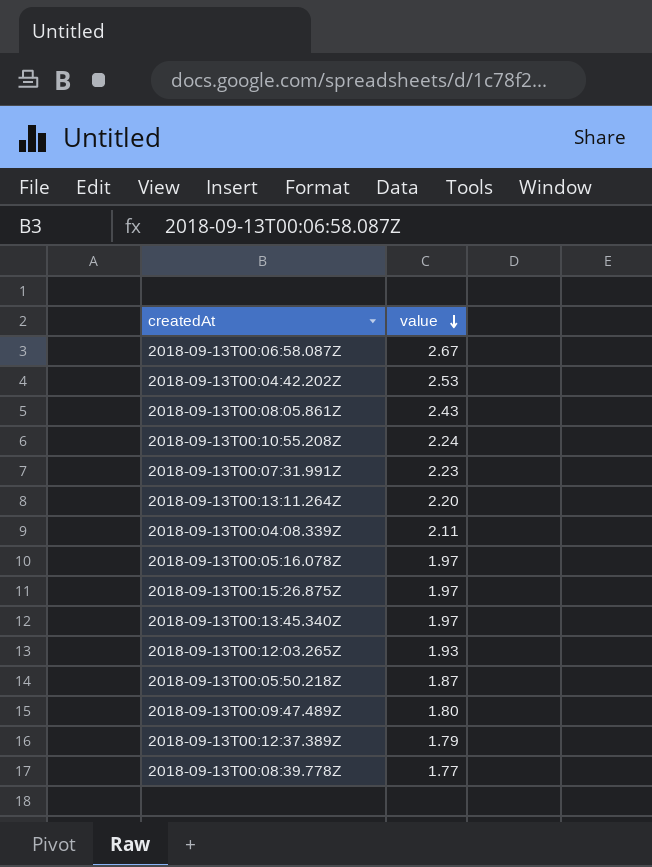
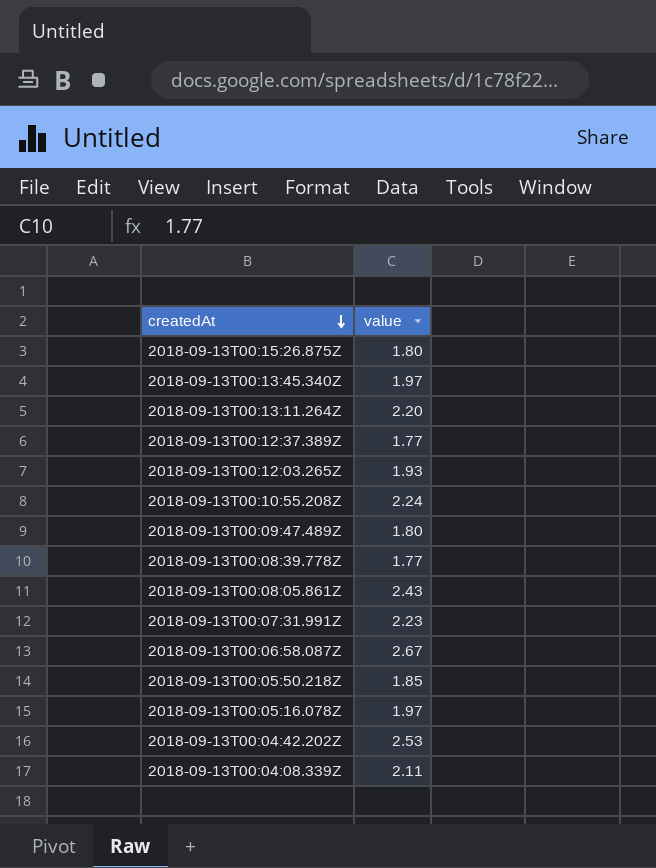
row order: value descending -> createdAt descending
2018-09-13T00:15:26.875Z | value: 1.97 -> 1.80
2018-09-13T00:12:37.389Z | value: 1.79 -> 1.77
2018-09-13T00:05:50.218Z | value: 1.87 -> 1.85

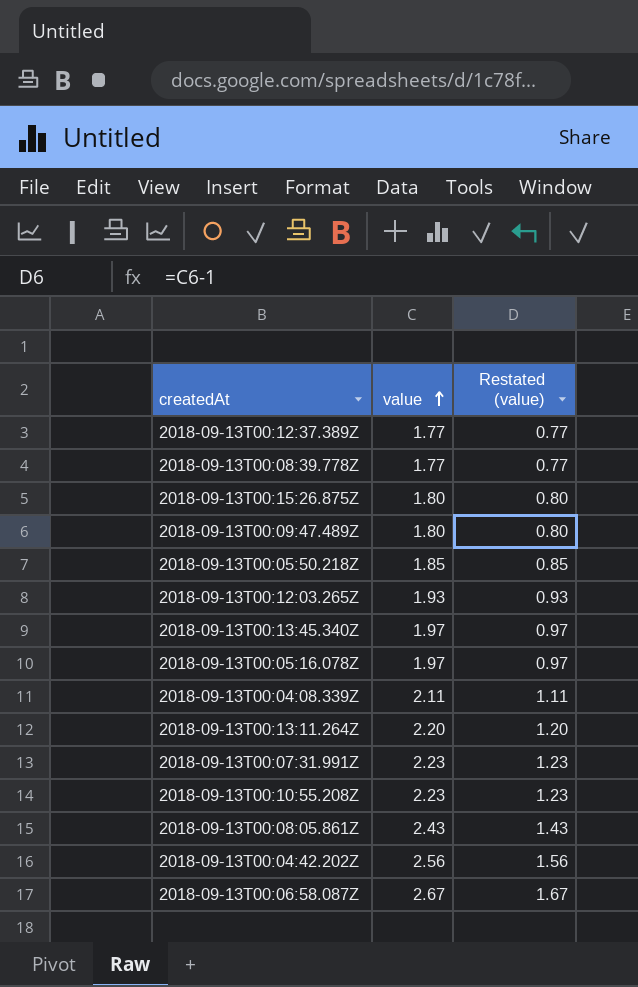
row order: createdAt descending -> value ascending
column Restated (value) | formula: none -> [value] - 1
2018-09-13T00:10:55.208Z | value: 2.24 -> 2.23
2018-09-13T00:04:42.202Z | value: 2.53 -> 2.56

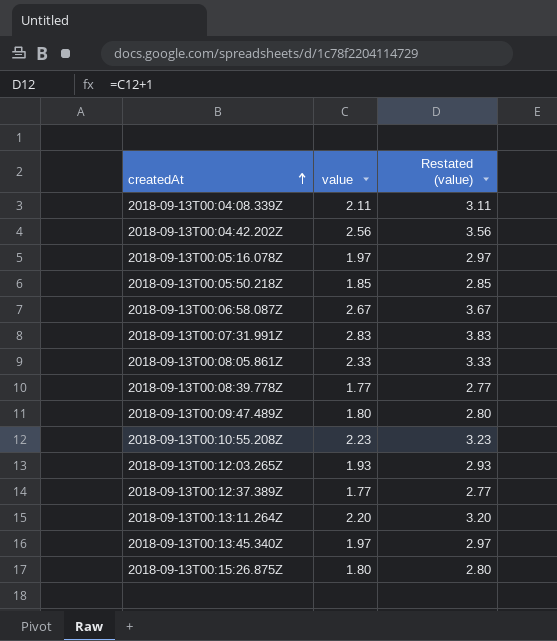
row order: value ascending -> createdAt ascending
column Restated (value) | formula: [value] - 1 -> [value] + 1
2018-09-13T00:07:31.991Z | value: 2.23 -> 2.83
2018-09-13T00:08:05.861Z | value: 2.43 -> 2.33

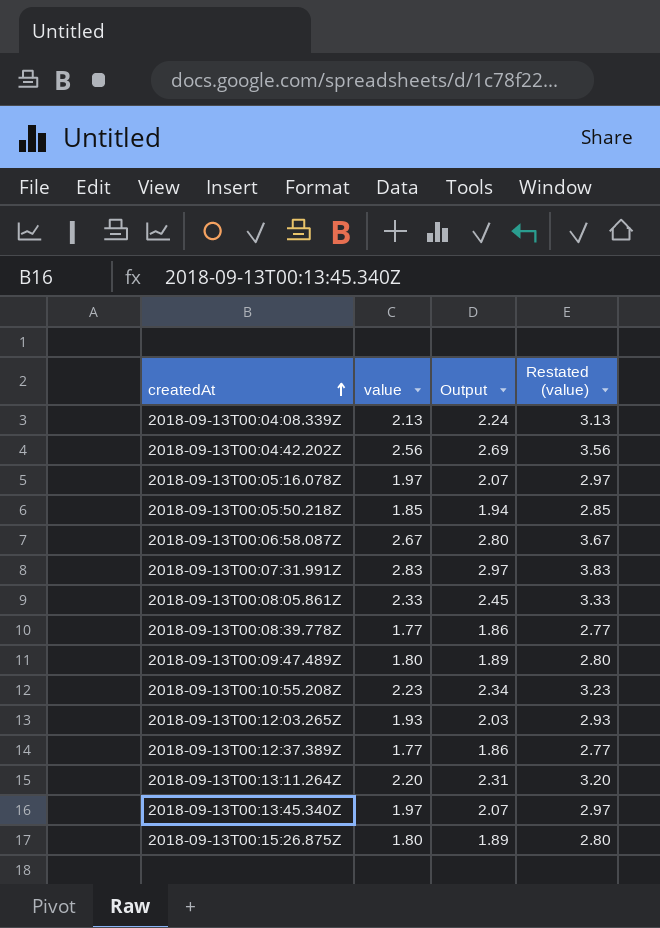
column Output | formula: none -> [value] * 1.05
2018-09-13T00:04:08.339Z | value: 2.11 -> 2.13
2018-09-13T00:04:08.339Z | Restated (value): 3.11 -> 3.13

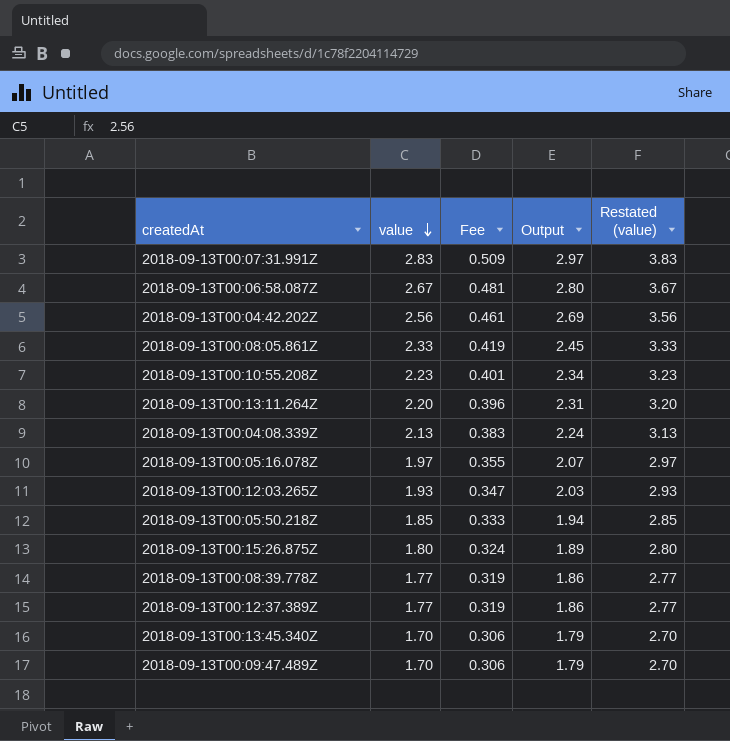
row order: createdAt ascending -> value descending
column Fee | formula: none -> [value] * 0.18
2018-09-13T00:13:45.340Z | value: 1.97 -> 1.70
2018-09-13T00:13:45.340Z | Output: 2.07 -> 1.79
2018-09-13T00:13:45.340Z | Restated (value): 2.97 -> 2.70
2018-09-13T00:09:47.489Z | value: 1.80 -> 1.70
2018-09-13T00:09:47.489Z | Output: 1.89 -> 1.79
2018-09-13T00:09:47.489Z | Restated (value): 2.80 -> 2.70

